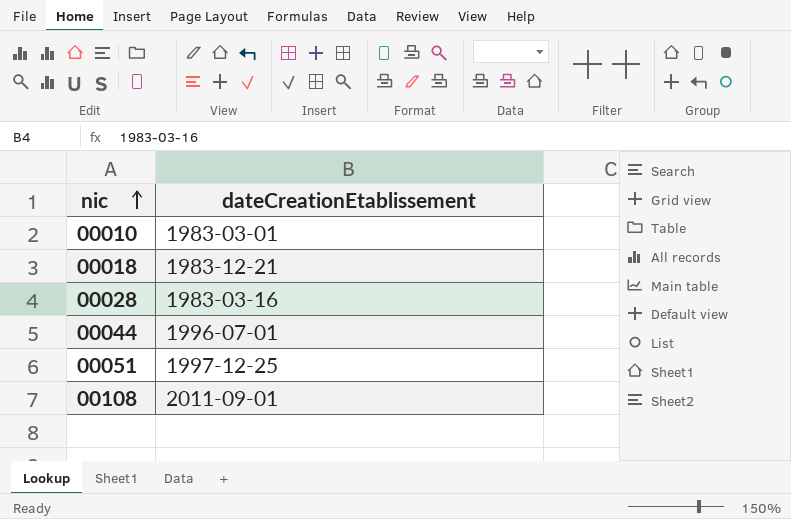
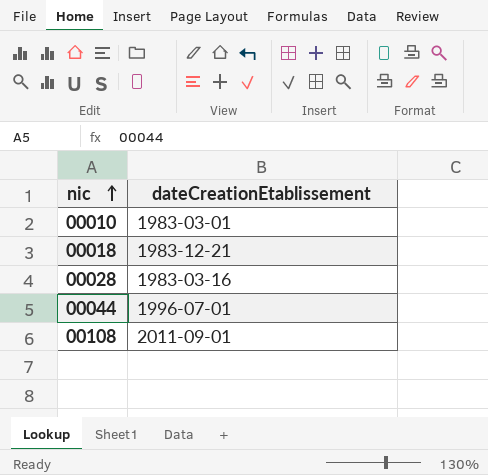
row 00051: 1997-12-25 -> none

